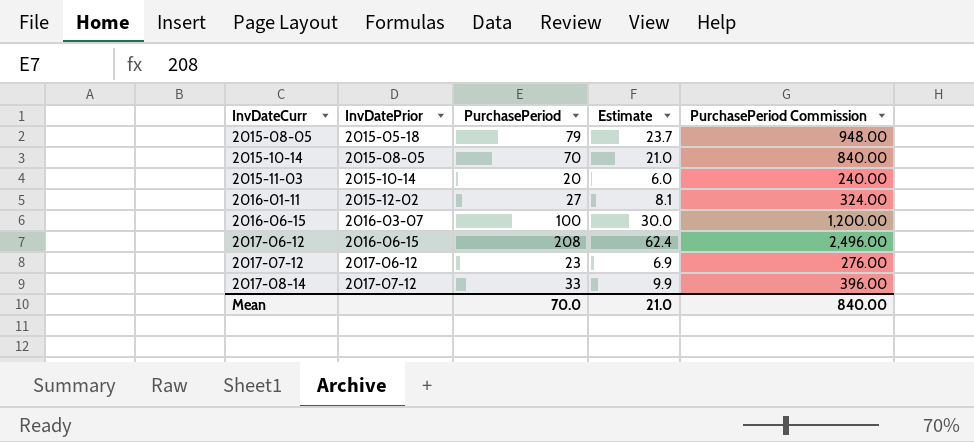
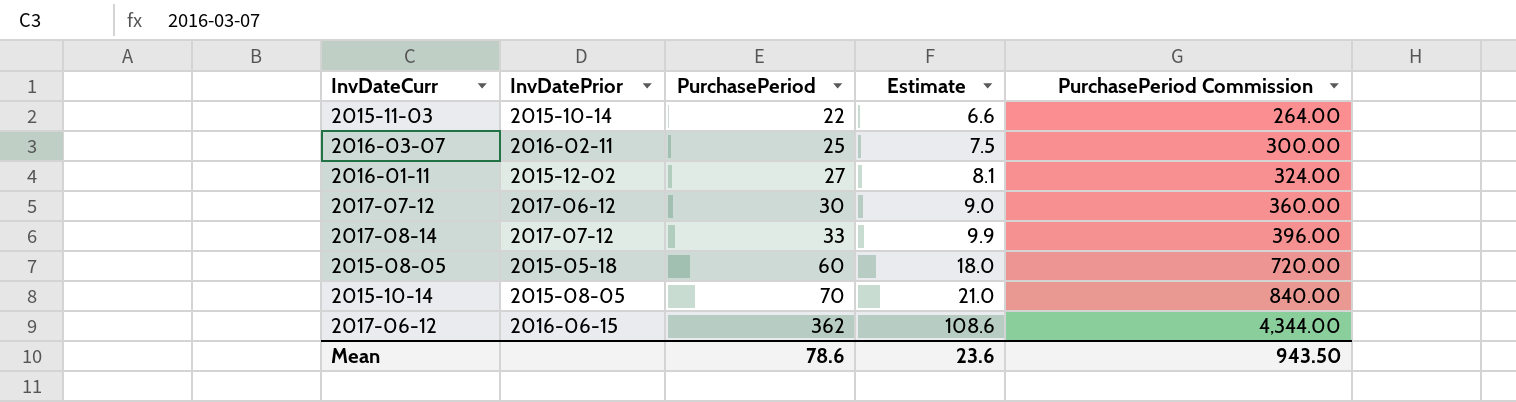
row order: InvDateCurr ascending -> PurchasePeriod ascending
row 2016-06-15: 2016-03-07 | 100 | 30.0 | 1,200.00 -> none
2015-11-03 | PurchasePeriod: 20 -> 22
2015-11-03 | Estimate: 6.0 -> 6.6
2015-11-03 | PurchasePeriod Commission: 240.00 -> 264.00
row 2016-03-07: none -> 2016-02-11 | 25 | 7.5 | 300.00
2017-07-12 | PurchasePeriod: 23 -> 30
2017-07-12 | Estimate: 6.9 -> 9.0
2017-07-12 | PurchasePeriod Commission: 276.00 -> 360.00
2015-08-05 | PurchasePeriod: 79 -> 60
2015-08-05 | Estimate: 23.7 -> 18.0
2015-08-05 | PurchasePeriod Commission: 948.00 -> 720.00
2017-06-12 | PurchasePeriod: 208 -> 362
2017-06-12 | Estimate: 62.4 -> 108.6
2017-06-12 | PurchasePeriod Commission: 2,496.00 -> 4,344.00
Mean | PurchasePeriod: 70.0 -> 78.6
Mean | Estimate: 21.0 -> 23.6
Mean | PurchasePeriod Commission: 840.00 -> 943.50

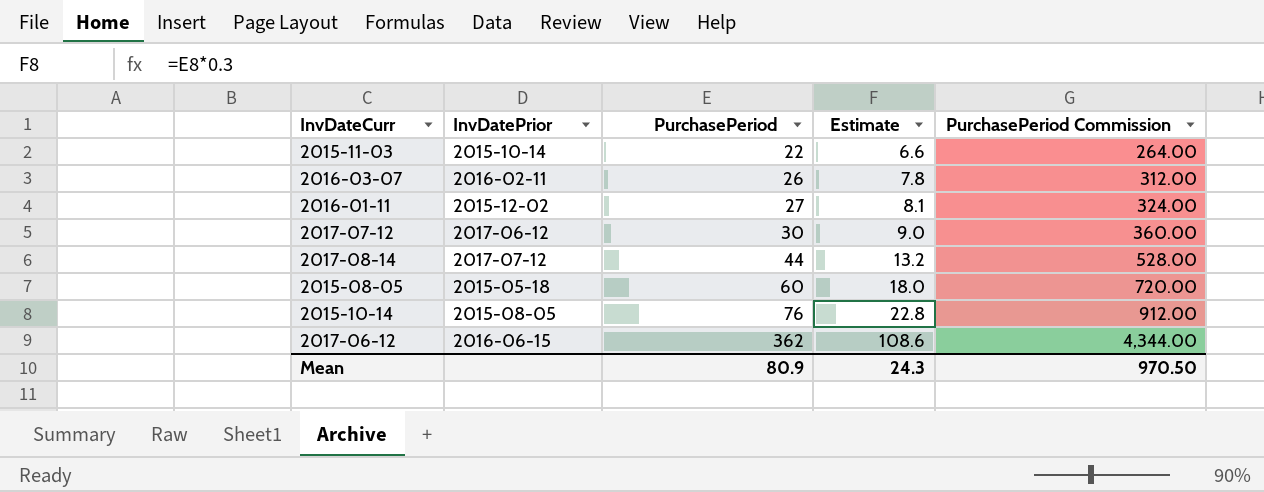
2016-03-07 | PurchasePeriod: 25 -> 26
2016-03-07 | Estimate: 7.5 -> 7.8
2016-03-07 | PurchasePeriod Commission: 300.00 -> 312.00
2017-08-14 | PurchasePeriod: 33 -> 44
2017-08-14 | Estimate: 9.9 -> 13.2
2017-08-14 | PurchasePeriod Commission: 396.00 -> 528.00
2015-10-14 | PurchasePeriod: 70 -> 76
2015-10-14 | Estimate: 21.0 -> 22.8
2015-10-14 | PurchasePeriod Commission: 840.00 -> 912.00
Mean | PurchasePeriod: 78.6 -> 80.9
Mean | Estimate: 23.6 -> 24.3
Mean | PurchasePeriod Commission: 943.50 -> 970.50

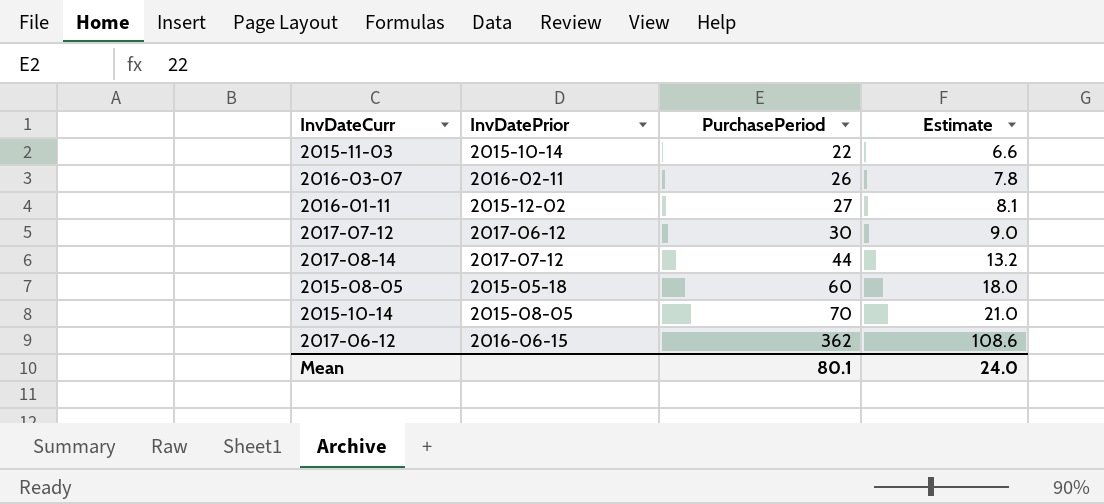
column PurchasePeriod Commission | formula: [PurchasePeriod] * 12 -> none
2015-10-14 | PurchasePeriod: 76 -> 70
2015-10-14 | Estimate: 22.8 -> 21.0
Mean | PurchasePeriod: 80.9 -> 80.1
Mean | Estimate: 24.3 -> 24.0

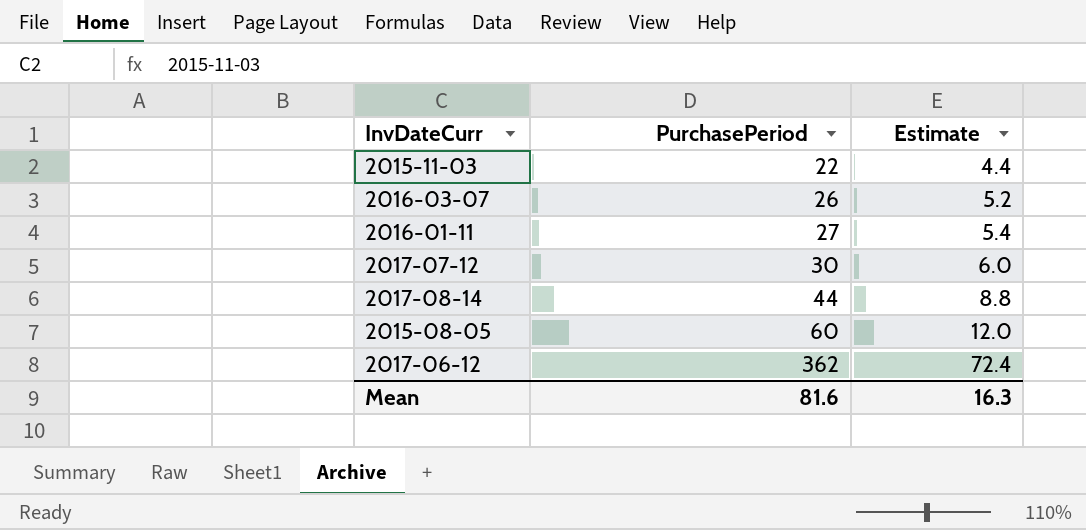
column InvDatePrior | position: 2 -> none
column Estimate | formula: [PurchasePeriod] * 0.3 -> [PurchasePeriod] * 0.2
row 2015-10-14: 2015-08-05 | 70 | 21.0 -> none
Mean | PurchasePeriod: 80.1 -> 81.6
Mean | Estimate: 24.0 -> 16.3

